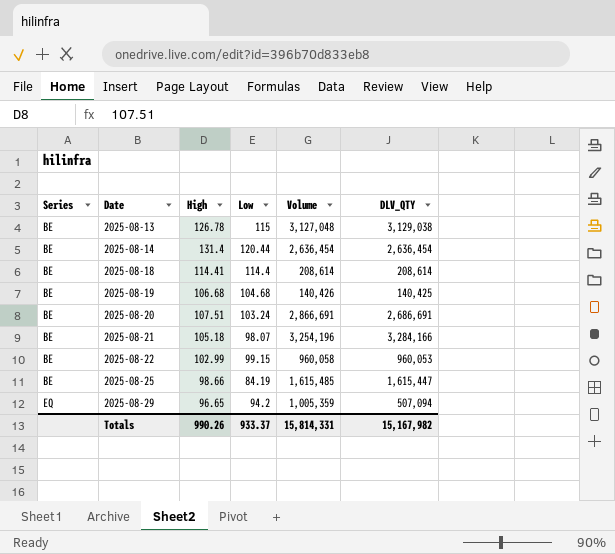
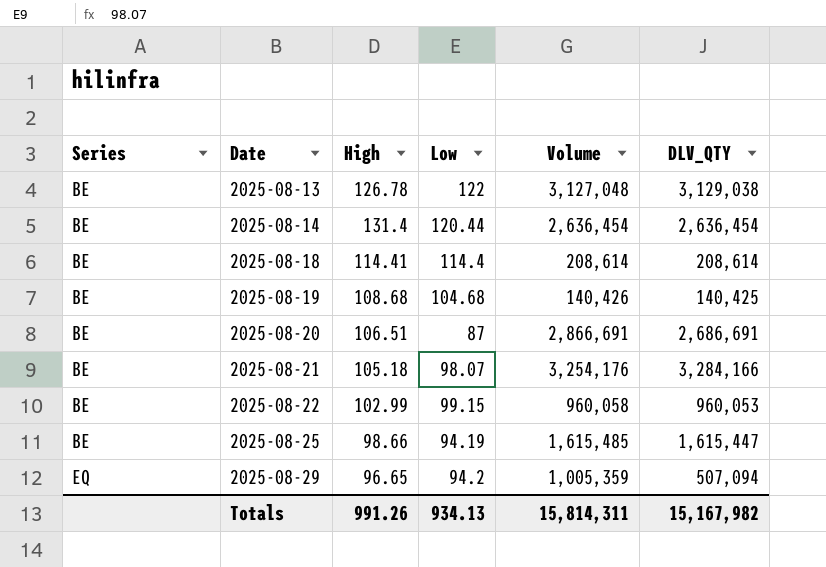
2025-08-13 | Low: 115 -> 122
2025-08-19 | High: 106.68 -> 108.68
2025-08-20 | High: 107.51 -> 106.51
2025-08-20 | Low: 103.24 -> 87
2025-08-21 | Volume: 3,254,196 -> 3,254,176
2025-08-25 | Low: 84.19 -> 94.19
Totals | High: 990.26 -> 991.26
Totals | Low: 933.37 -> 934.13
Totals | Volume: 15,814,331 -> 15,814,311

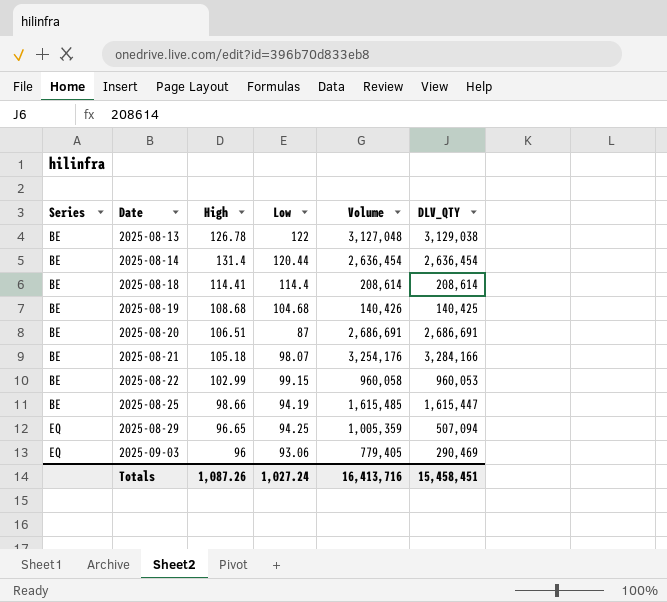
2025-08-20 | Volume: 2,866,691 -> 2,686,691
2025-08-29 | Low: 94.2 -> 94.25
row 2025-09-03: none -> EQ | 96 | 93.06 | 779,405 | 290,469
Totals | High: 991.26 -> 1,087.26
Totals | Low: 934.13 -> 1,027.24
Totals | Volume: 15,814,311 -> 16,413,716
Totals | DLV_QTY: 15,167,982 -> 15,458,451

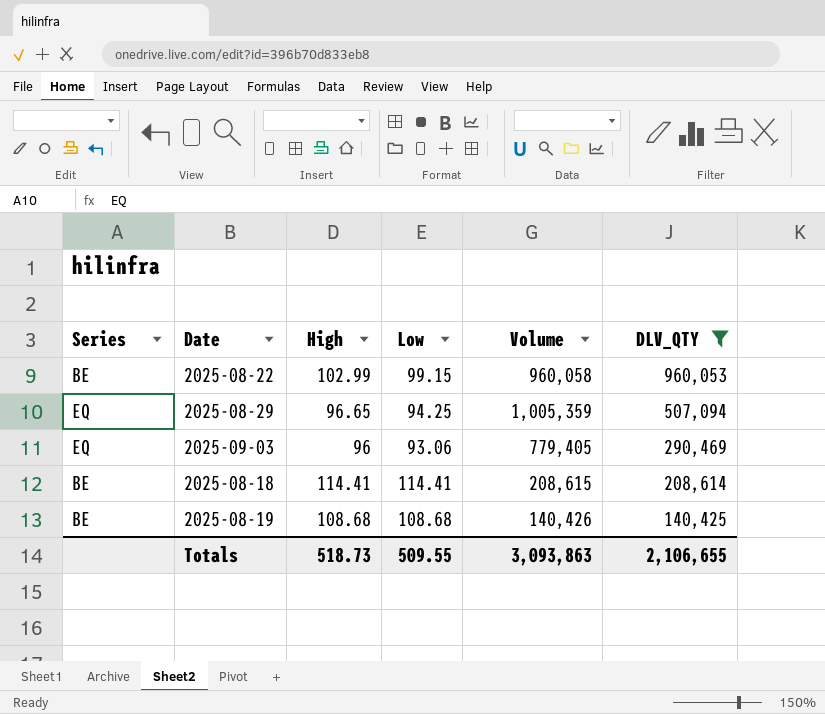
filter: none -> DLV_QTY <= 960,053
row order: Series ascending -> DLV_QTY descending
2025-08-18 | Low: 114.4 -> 114.41
2025-08-18 | Volume: 208,614 -> 208,615
2025-08-19 | Low: 104.68 -> 108.68
Totals | High: 1,087.26 -> 518.73
Totals | Low: 1,027.24 -> 509.55
Totals | Volume: 16,413,716 -> 3,093,863
Totals | DLV_QTY: 15,458,451 -> 2,106,655

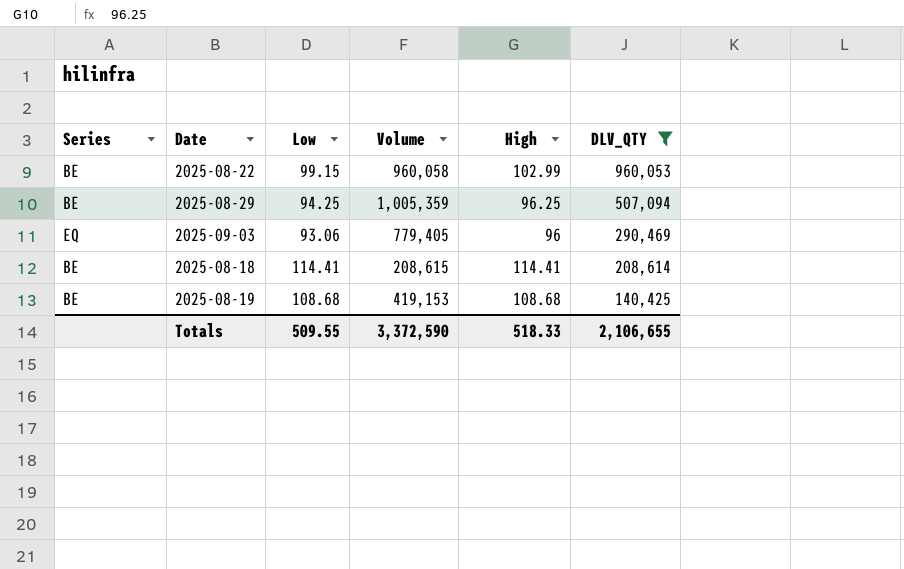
column High | position: 3 -> 5
2025-08-29 | Series: EQ -> BE
2025-08-29 | High: 96.65 -> 96.25
2025-08-19 | Volume: 140,426 -> 419,153
Totals | Volume: 3,093,863 -> 3,372,590
Totals | High: 518.73 -> 518.33

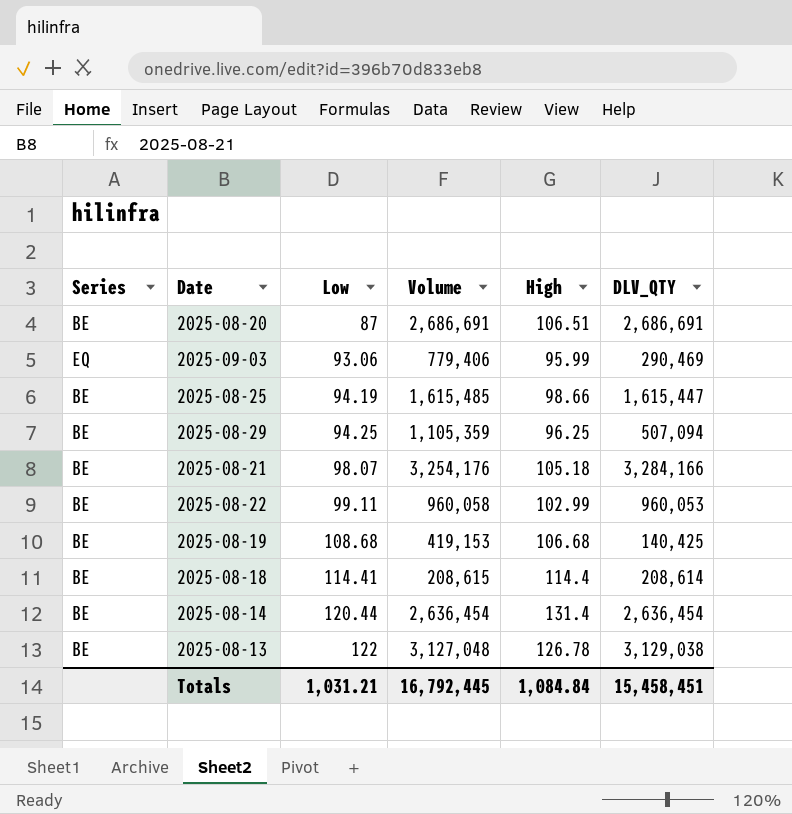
filter: DLV_QTY <= 960,053 -> none
row order: DLV_QTY descending -> Low ascending
2025-09-03 | Volume: 779,405 -> 779,406
2025-09-03 | High: 96 -> 95.99
2025-08-29 | Volume: 1,005,359 -> 1,105,359
2025-08-22 | Low: 99.15 -> 99.11
2025-08-19 | High: 108.68 -> 106.68
2025-08-18 | High: 114.41 -> 114.4
Totals | Low: 509.55 -> 1,031.21
Totals | Volume: 3,372,590 -> 16,792,445
Totals | High: 518.33 -> 1,084.84
Totals | DLV_QTY: 2,106,655 -> 15,458,451

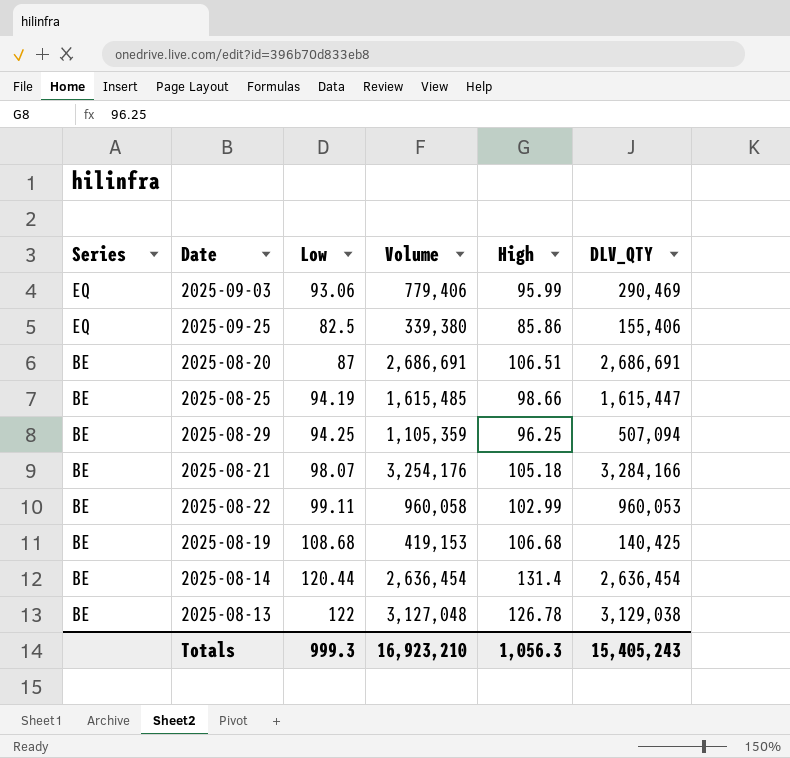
row order: Low ascending -> Series descending
row 2025-08-18: BE | 114.41 | 208,615 | 114.4 | 208,614 -> none
row 2025-09-25: none -> EQ | 82.5 | 339,380 | 85.86 | 155,406
Totals | Low: 1,031.21 -> 999.3
Totals | Volume: 16,792,445 -> 16,923,210
Totals | High: 1,084.84 -> 1,056.3
Totals | DLV_QTY: 15,458,451 -> 15,405,243

